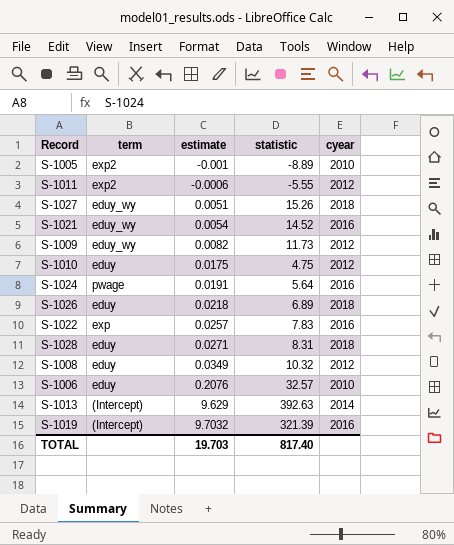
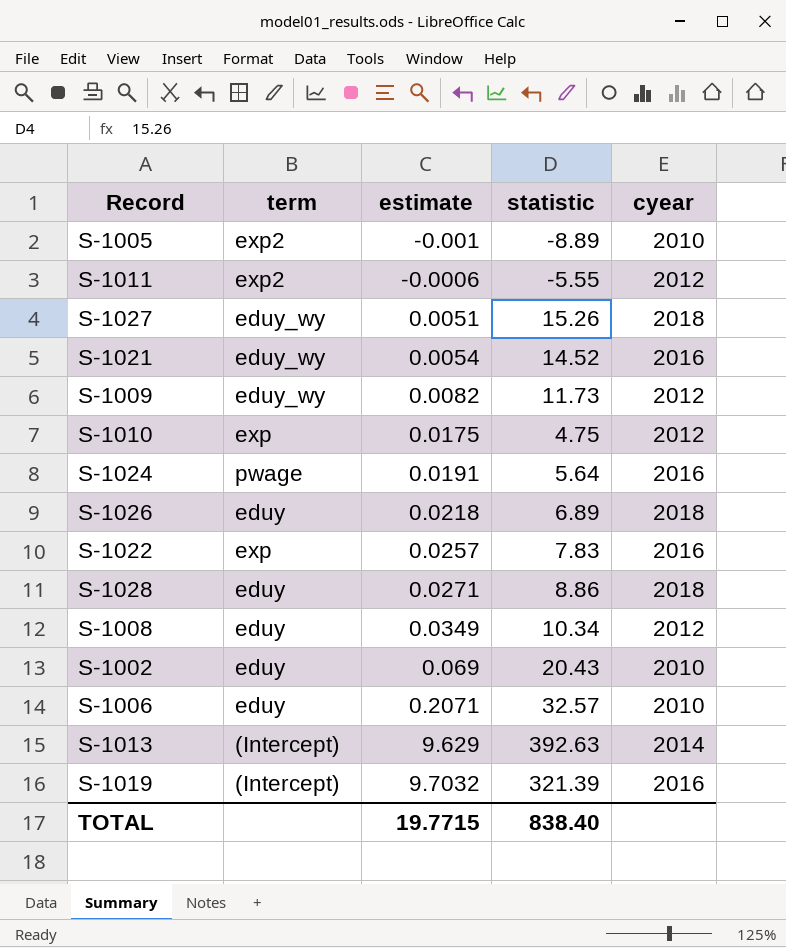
S-1010 | term: eduy -> exp
S-1028 | statistic: 8.31 -> 8.86
S-1008 | statistic: 10.32 -> 10.34
row S-1002: none -> eduy | 0.069 | 20.43 | 2010
S-1006 | estimate: 0.2076 -> 0.2071
TOTAL | estimate: 19.703 -> 19.7715
TOTAL | statistic: 817.40 -> 838.40

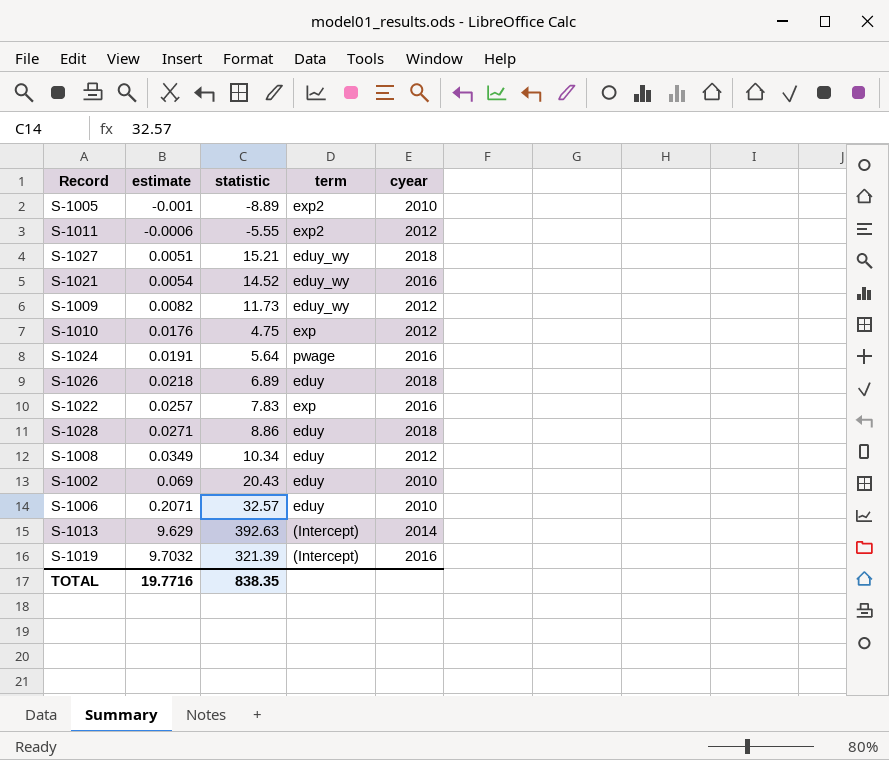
column term | position: 2 -> 4
S-1027 | statistic: 15.26 -> 15.21
S-1010 | estimate: 0.0175 -> 0.0176
TOTAL | estimate: 19.7715 -> 19.7716
TOTAL | statistic: 838.40 -> 838.35

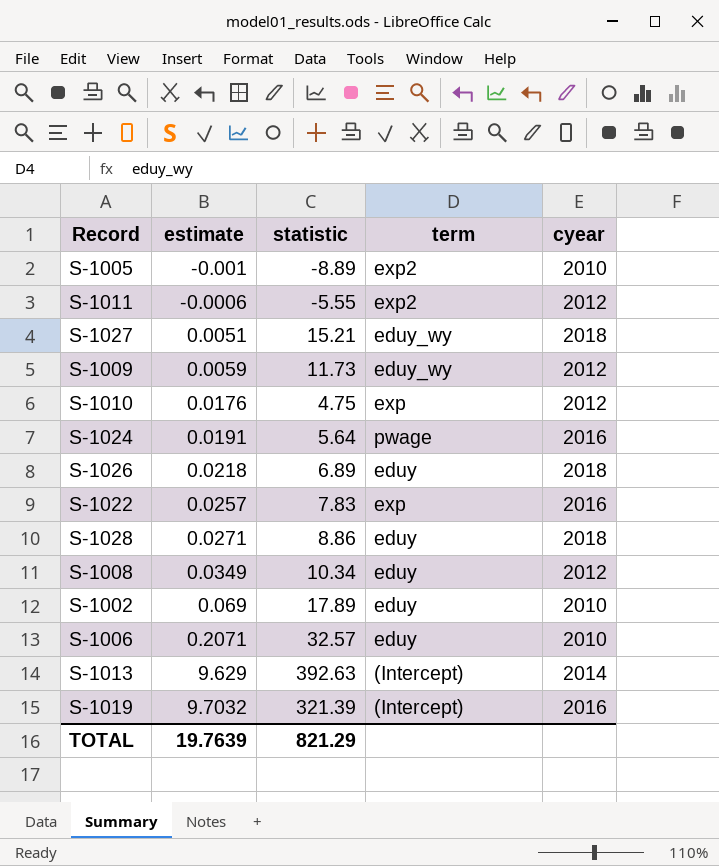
row S-1021: 0.0054 | 14.52 | eduy_wy | 2016 -> none
S-1009 | estimate: 0.0082 -> 0.0059
S-1002 | statistic: 20.43 -> 17.89
TOTAL | estimate: 19.7716 -> 19.7639
TOTAL | statistic: 838.35 -> 821.29

